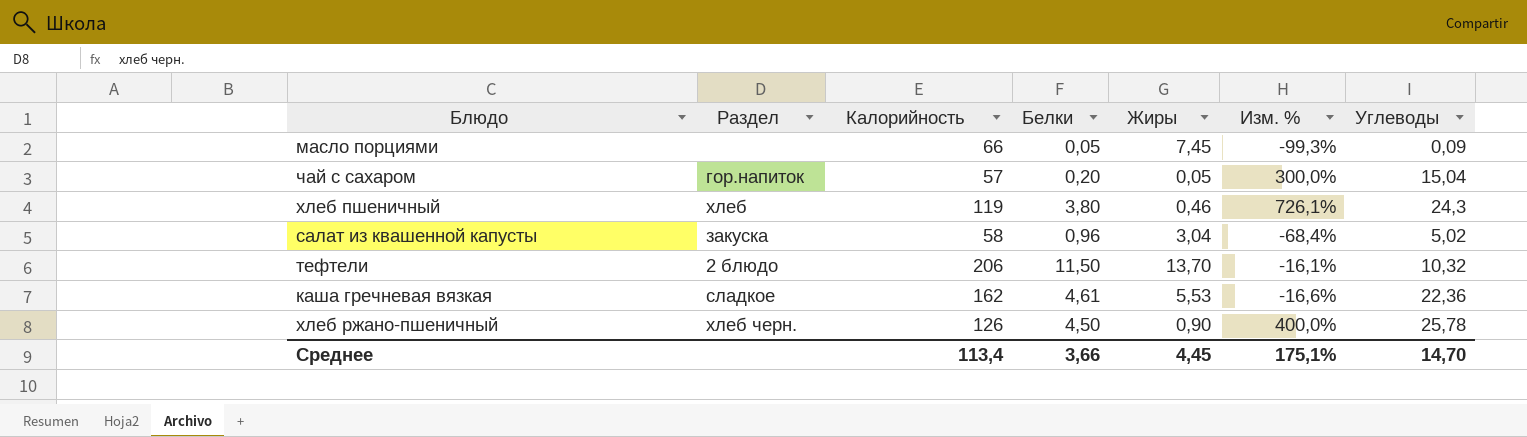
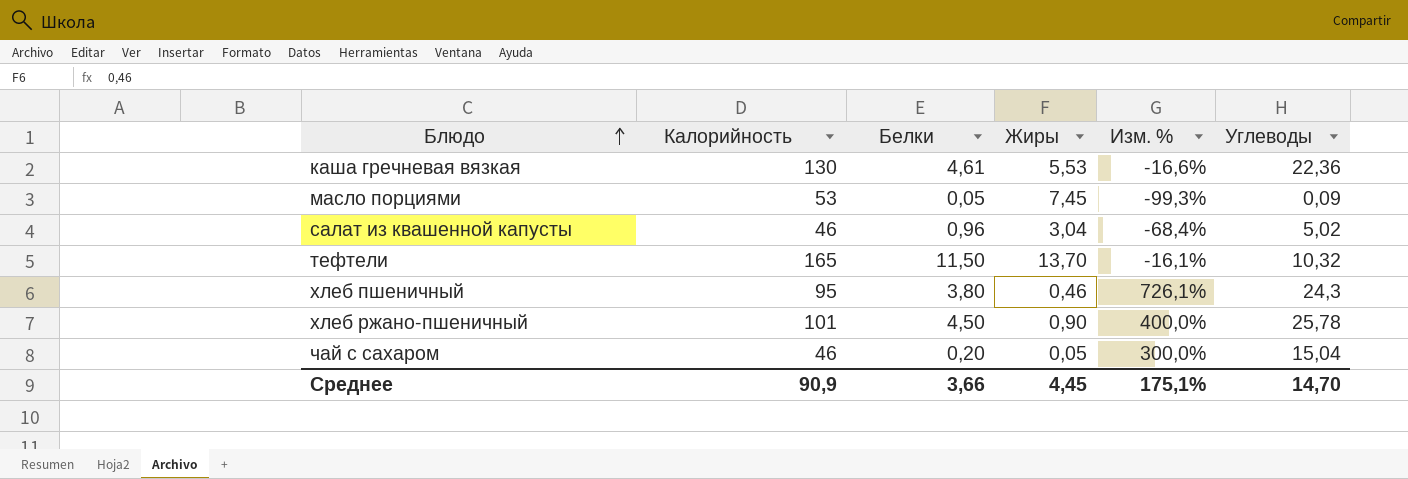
row order: none -> Блюдо ascending
column Раздел | position: 2 -> none
каша гречневая вязкая | Калорийность: 162 -> 130
масло порциями | Калорийность: 66 -> 53
салат из квашенной капусты | Калорийность: 58 -> 46
тефтели | Калорийность: 206 -> 165
хлеб пшеничный | Калорийность: 119 -> 95
хлеб ржано-пшеничный | Калорийность: 126 -> 101
чай с сахаром | Калорийность: 57 -> 46
Среднее | Калорийность: 113,4 -> 90,9

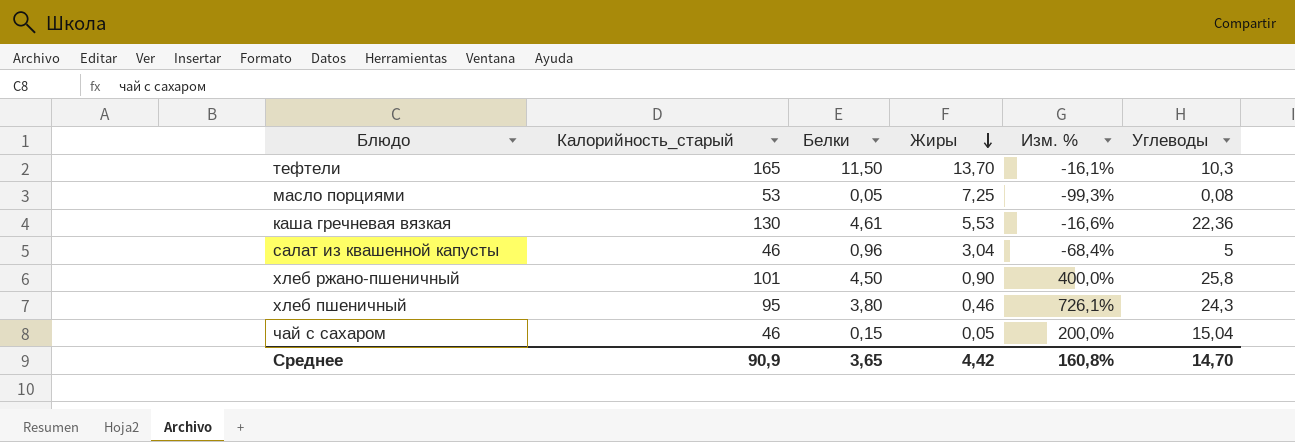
row order: Блюдо ascending -> Жиры descending
column name: Калорийность -> Калорийность_старый
тефтели | Углеводы: 10,32 -> 10,3
масло порциями | Жиры: 7,45 -> 7,25
масло порциями | Углеводы: 0,09 -> 0,08
салат из квашенной капусты | Углеводы: 5,02 -> 5
хлеб ржано-пшеничный | Углеводы: 25,78 -> 25,8
чай с сахаром | Белки: 0,20 -> 0,15
чай с сахаром | Изм. %: 300,0% -> 200,0%
Среднее | Белки: 3,66 -> 3,65
Среднее | Жиры: 4,45 -> 4,42
Среднее | Изм. %: 175,1% -> 160,8%

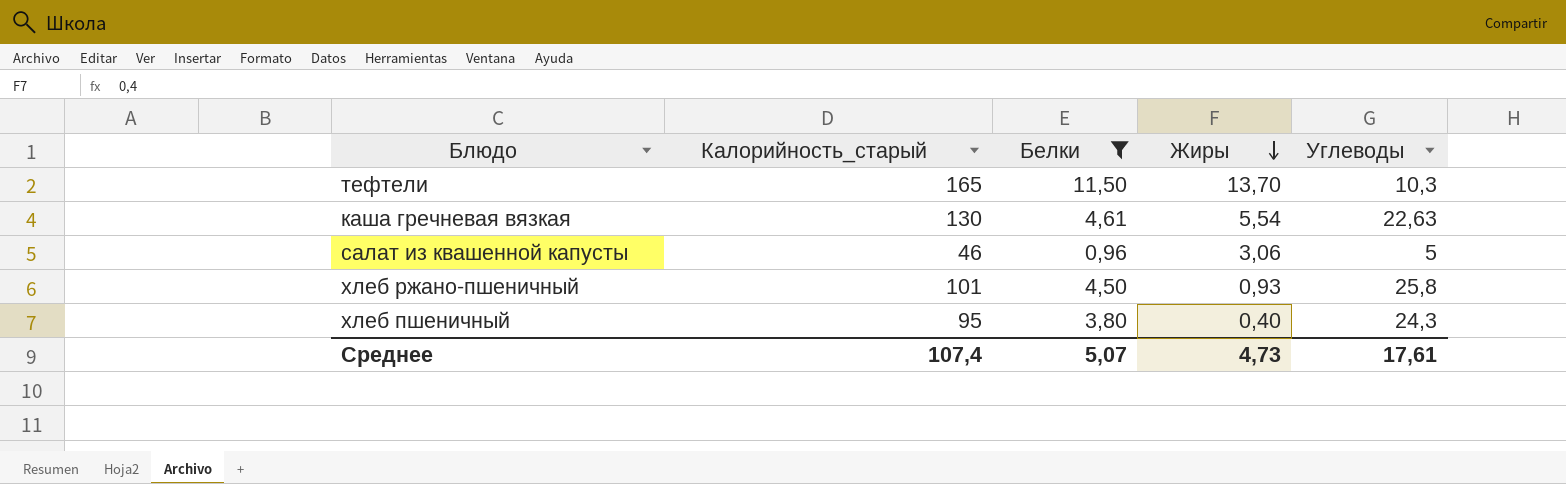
filter: none -> Белки >= 0,96
column Изм. % | formula: ([Белки] - [Жиры]) / [Жиры] -> none
каша гречневая вязкая | Жиры: 5,53 -> 5,54
каша гречневая вязкая | Углеводы: 22,36 -> 22,63
салат из квашенной капусты | Жиры: 3,04 -> 3,06
хлеб ржано-пшеничный | Жиры: 0,90 -> 0,93
хлеб пшеничный | Жиры: 0,46 -> 0,40
Среднее | Калорийность_старый: 90,9 -> 107,4
Среднее | Белки: 3,65 -> 5,07
Среднее | Жиры: 4,42 -> 4,73
Среднее | Углеводы: 14,70 -> 17,61

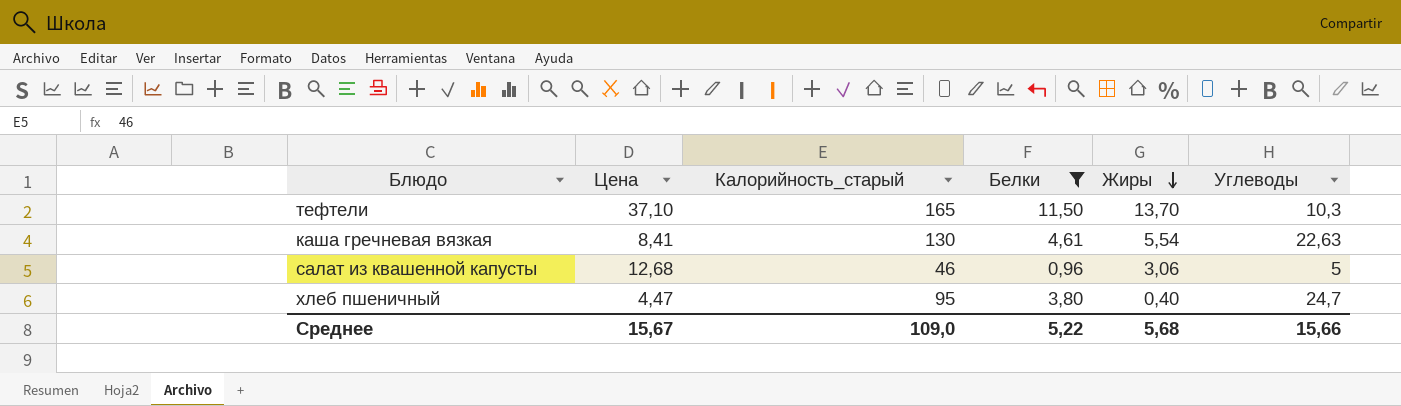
column Цена | position: none -> 2
row хлеб ржано-пшеничный: 101 | 4,50 | 0,93 | 25,8 -> none
хлеб пшеничный | Углеводы: 24,3 -> 24,7
Среднее | Калорийность_старый: 107,4 -> 109,0
Среднее | Белки: 5,07 -> 5,22
Среднее | Жиры: 4,73 -> 5,68
Среднее | Углеводы: 17,61 -> 15,66

